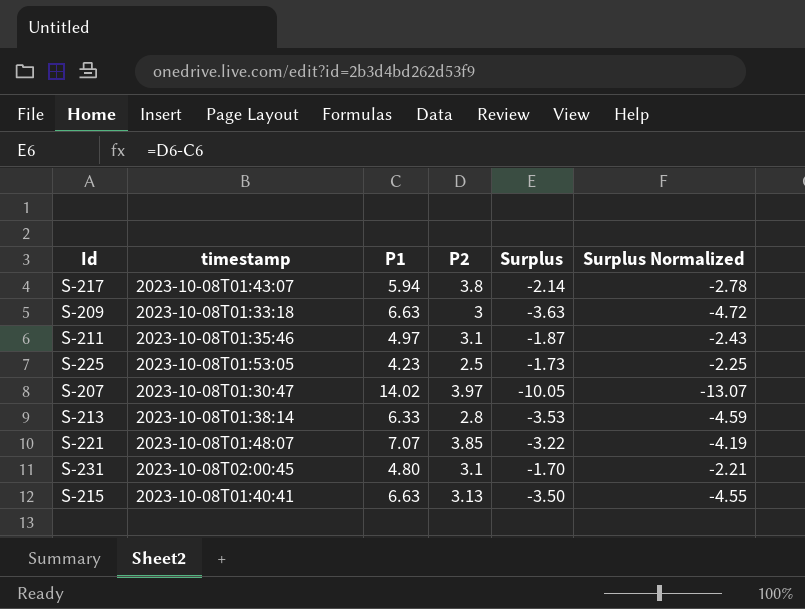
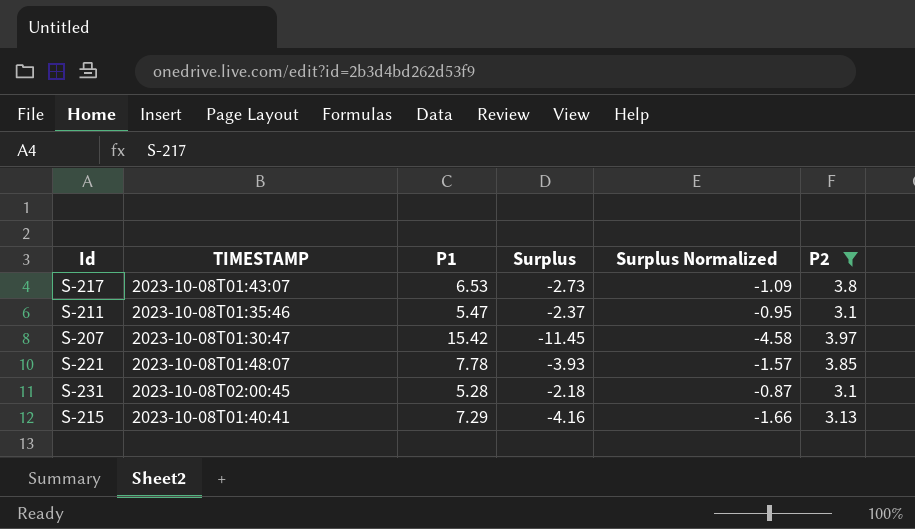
filter: none -> P2 >= 3.1
column name: timestamp -> TIMESTAMP
column Surplus Normalized | formula: [Surplus] * 1.3 -> [Surplus] * 0.4
column P2 | position: 4 -> 6
S-217 | P1: 5.94 -> 6.53
S-217 | Surplus: -2.14 -> -2.73
S-211 | P1: 4.97 -> 5.47
S-211 | Surplus: -1.87 -> -2.37
S-207 | P1: 14.02 -> 15.42
S-207 | Surplus: -10.05 -> -11.45
S-221 | P1: 7.07 -> 7.78
S-221 | Surplus: -3.22 -> -3.93
S-231 | P1: 4.80 -> 5.28
S-231 | Surplus: -1.70 -> -2.18
S-215 | P1: 6.63 -> 7.29
S-215 | Surplus: -3.50 -> -4.16

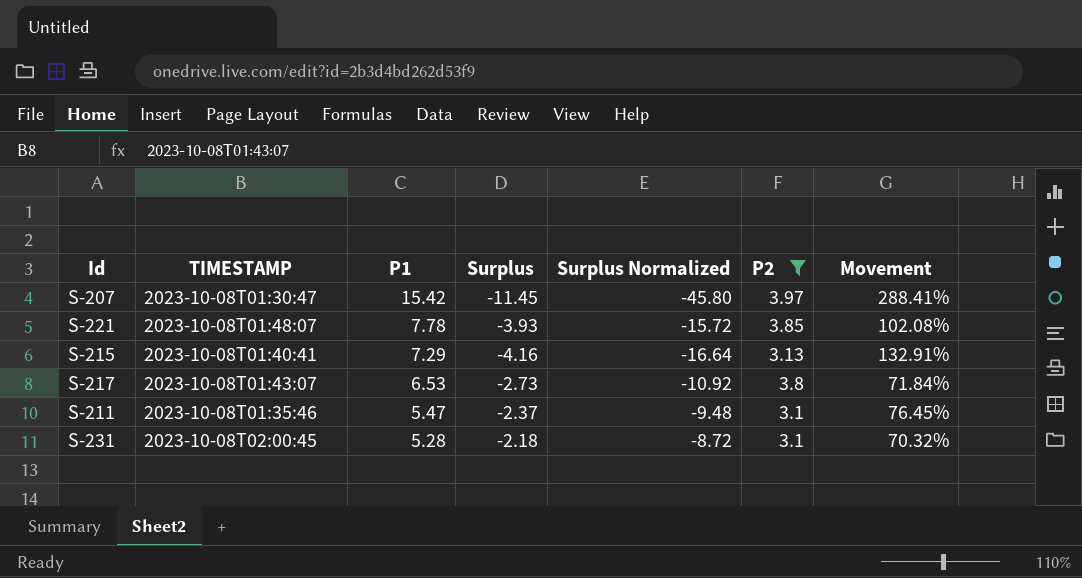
row order: none -> P1 descending
column Surplus Normalized | formula: [Surplus] * 0.4 -> [Surplus] * 4
column Movement | formula: none -> ([P1] - [P2]) / [P2]

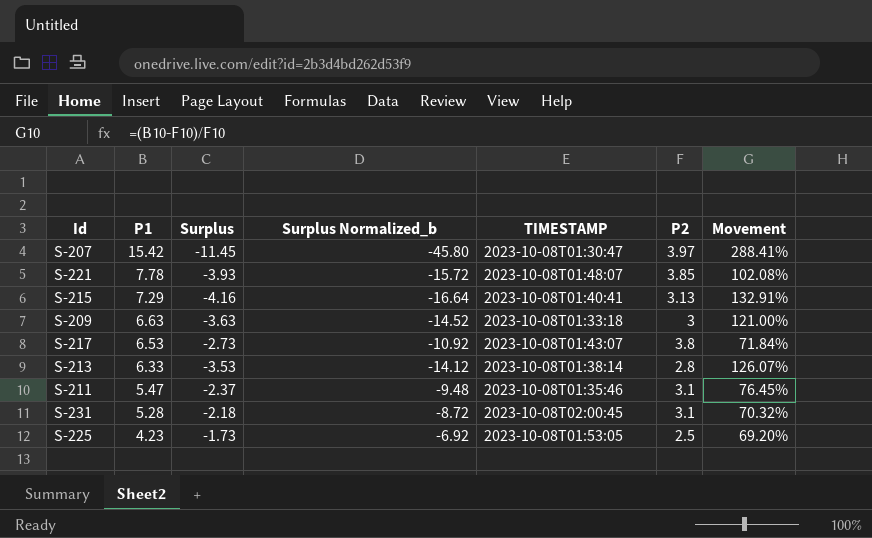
filter: P2 >= 3.1 -> none
column name: Surplus Normalized -> Surplus Normalized_b
column TIMESTAMP | position: 2 -> 5

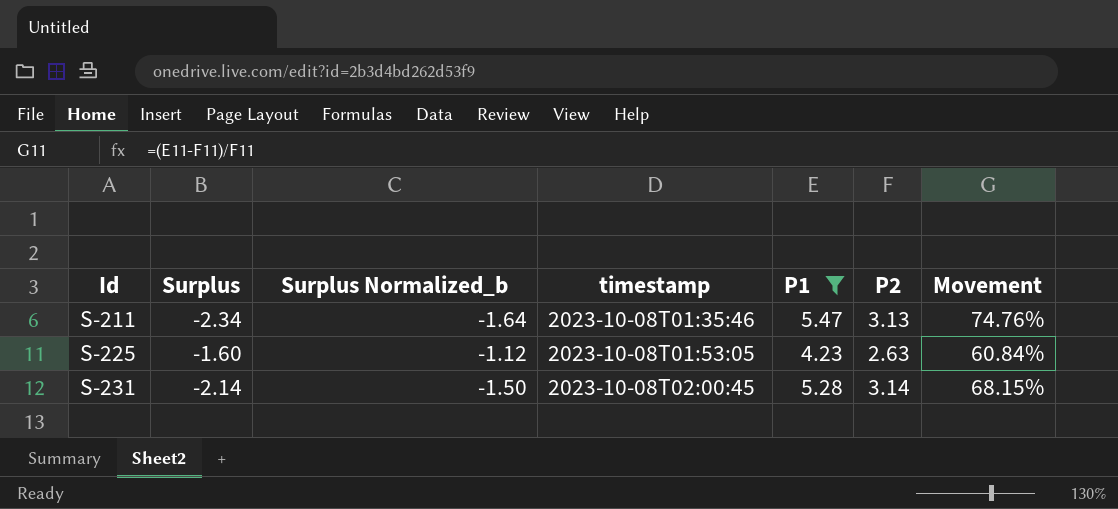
filter: none -> P1 <= 5.47
row order: P1 descending -> Id ascending
column Surplus Normalized_b | formula: [Surplus] * 4 -> [Surplus] * 0.7
column name: TIMESTAMP -> timestamp
column P1 | position: 2 -> 5
S-211 | Surplus: -2.37 -> -2.34
S-211 | P2: 3.1 -> 3.13
S-211 | Movement: 76.45% -> 74.76%
S-225 | Surplus: -1.73 -> -1.60
S-225 | P2: 2.5 -> 2.63
S-225 | Movement: 69.20% -> 60.84%
S-231 | Surplus: -2.18 -> -2.14
S-231 | P2: 3.1 -> 3.14
S-231 | Movement: 70.32% -> 68.15%

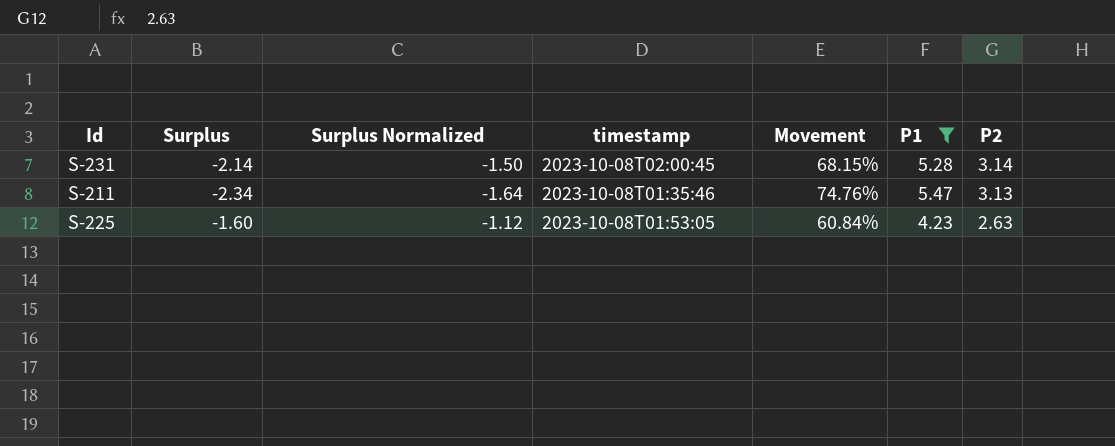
row order: Id ascending -> P2 descending
column name: Surplus Normalized_b -> Surplus Normalized
column Movement | position: 7 -> 5

